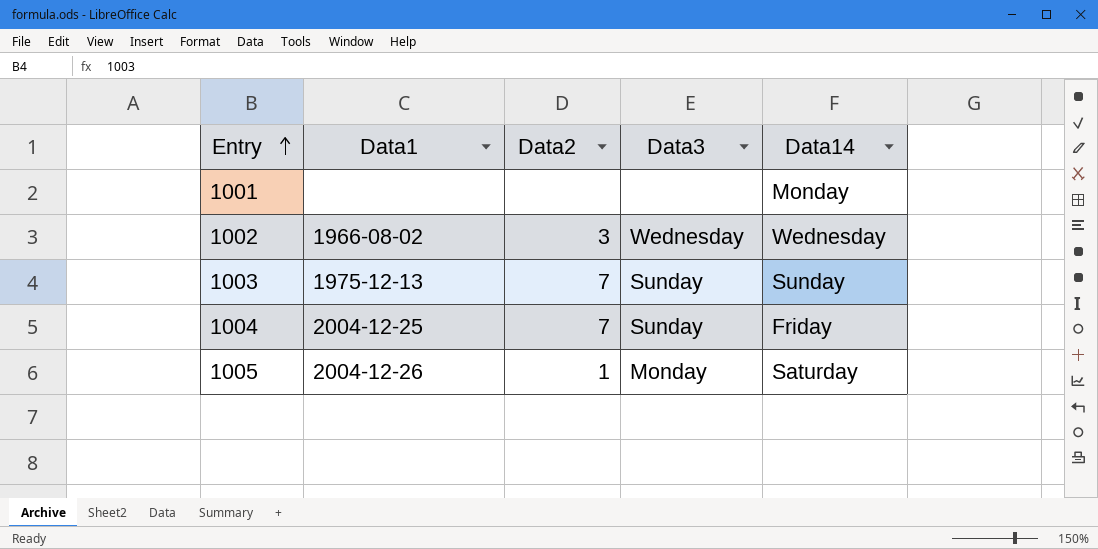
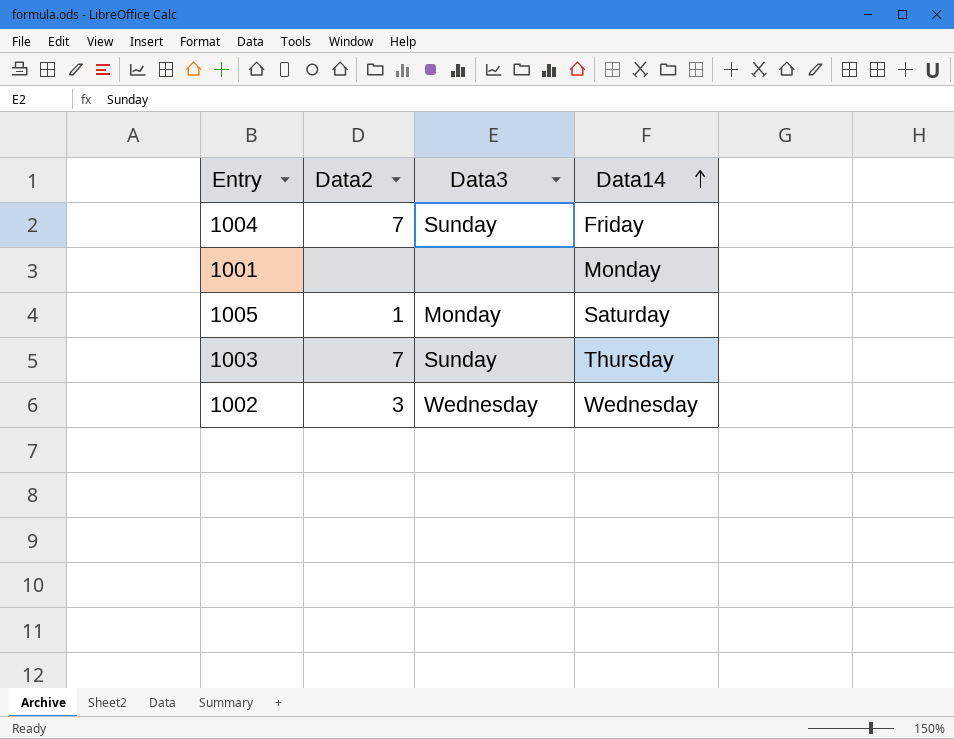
row order: Entry ascending -> Data14 ascending
column Data1 | position: 2 -> none
1003 | Data14: Sunday -> Thursday

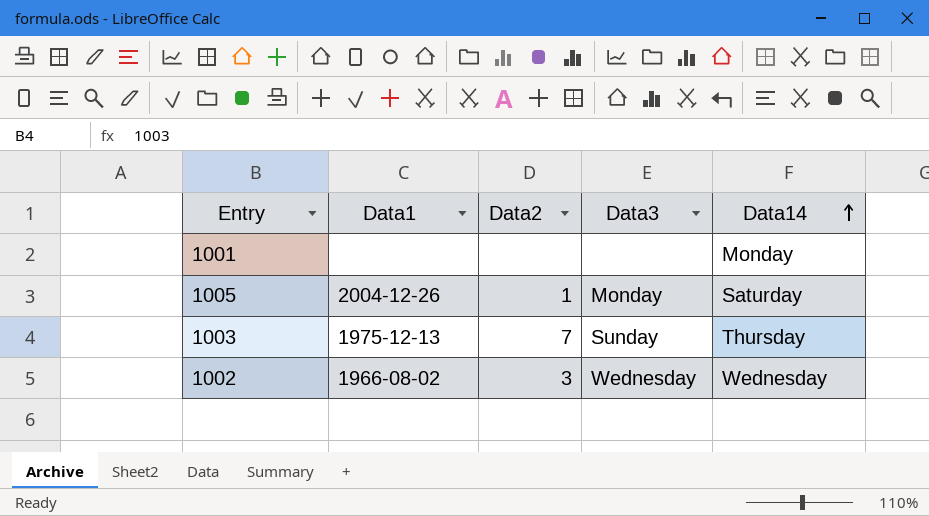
column Data1 | position: none -> 2
row 1004: 7 | Sunday | Friday -> none

